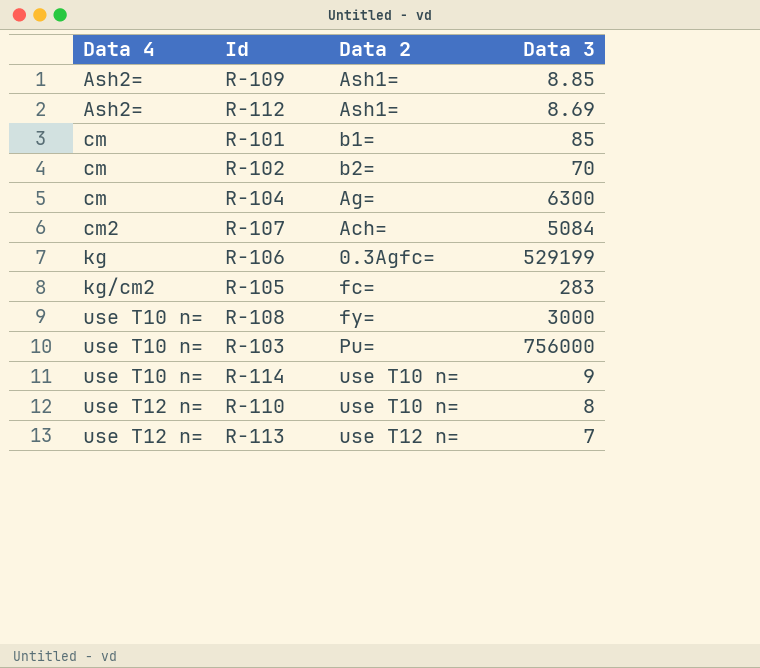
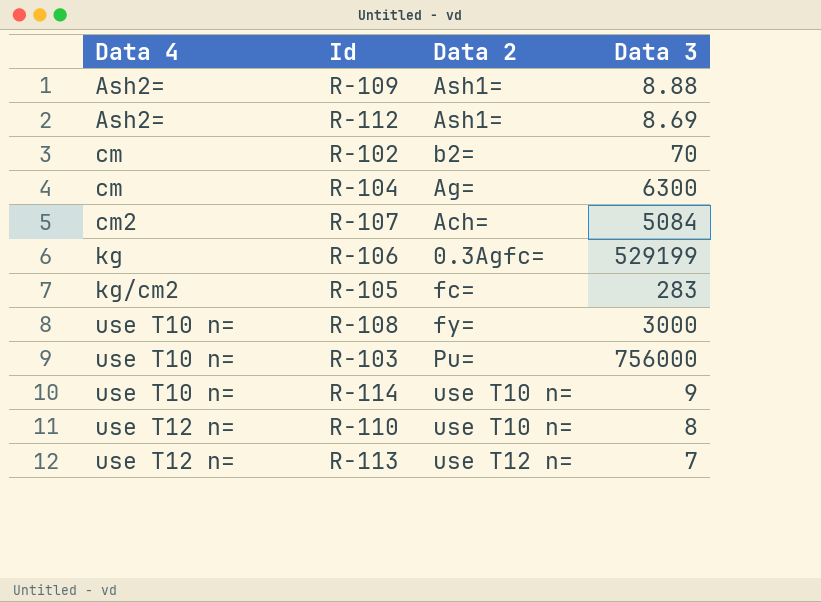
row R-101: cm | b1= | 85 -> none
R-109 | Data 3: 8.85 -> 8.88

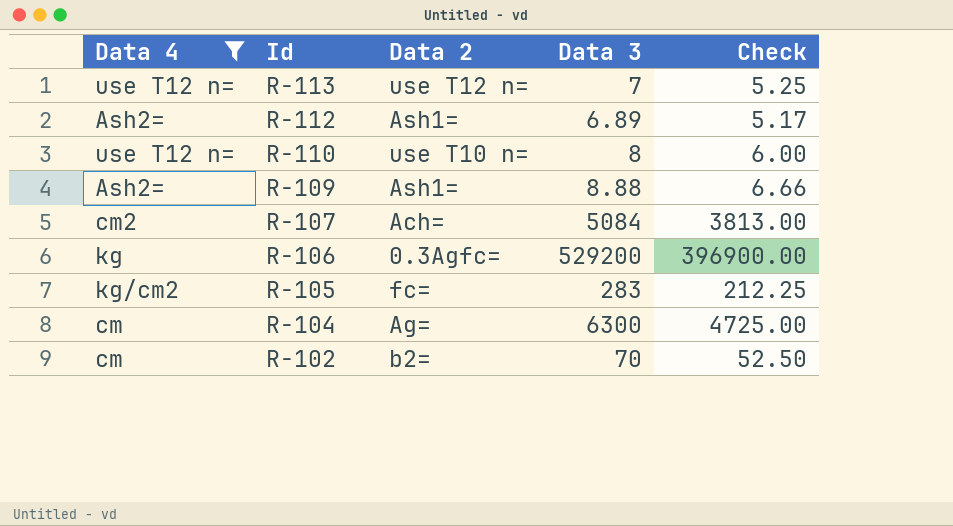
filter: none -> Data 4 != use T10 n=
row order: Data 4 ascending -> Id descending
column Check | formula: none -> [Data 3] * 0.75
R-112 | Data 3: 8.69 -> 6.89
R-106 | Data 3: 529199 -> 529200

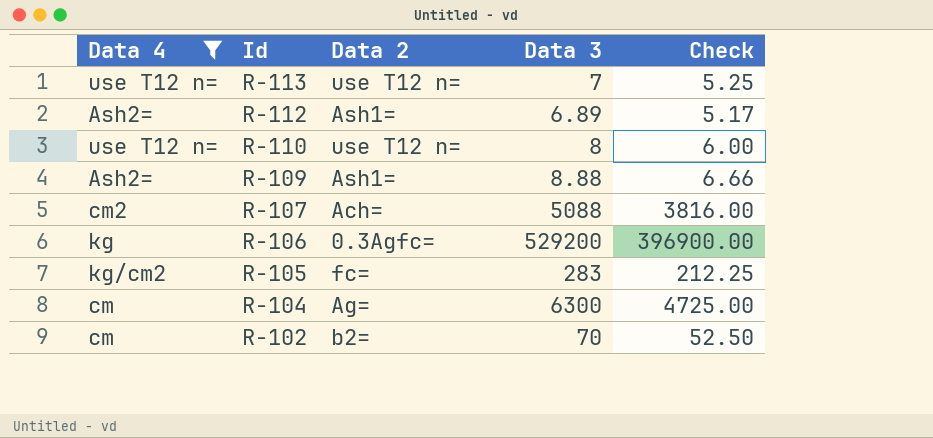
R-110 | Data 2: use T10 n= -> use T12 n=
R-107 | Data 3: 5084 -> 5088
R-107 | Check: 3813.00 -> 3816.00

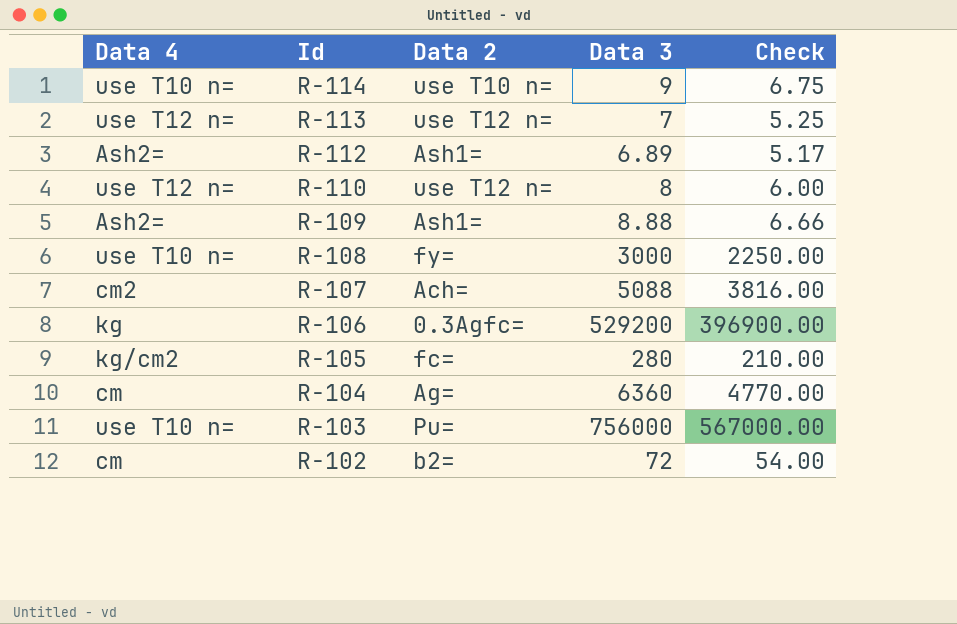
filter: Data 4 != use T10 n= -> none
R-105 | Data 3: 283 -> 280
R-105 | Check: 212.25 -> 210.00
R-104 | Data 3: 6300 -> 6360
R-104 | Check: 4725.00 -> 4770.00
R-102 | Data 3: 70 -> 72
R-102 | Check: 52.50 -> 54.00

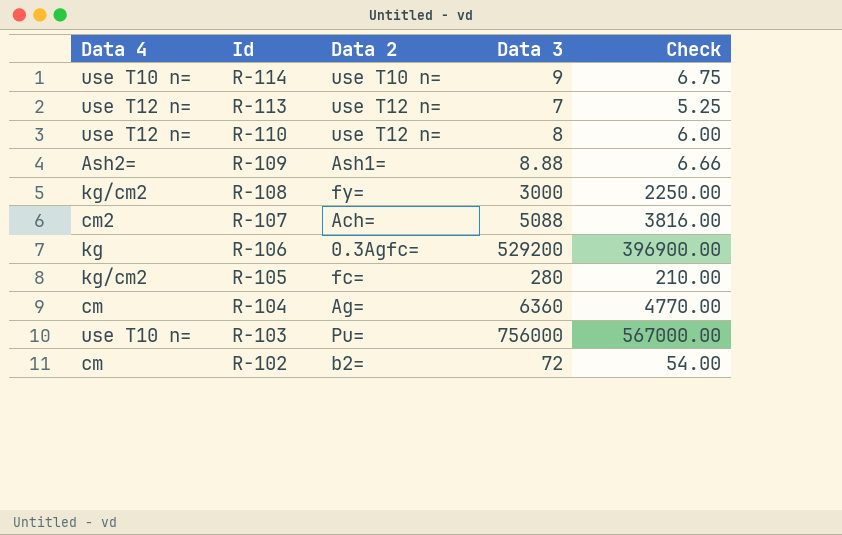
row R-112: Ash2= | Ash1= | 6.89 | 5.17 -> none
R-108 | Data 4: use T10 n= -> kg/cm2

